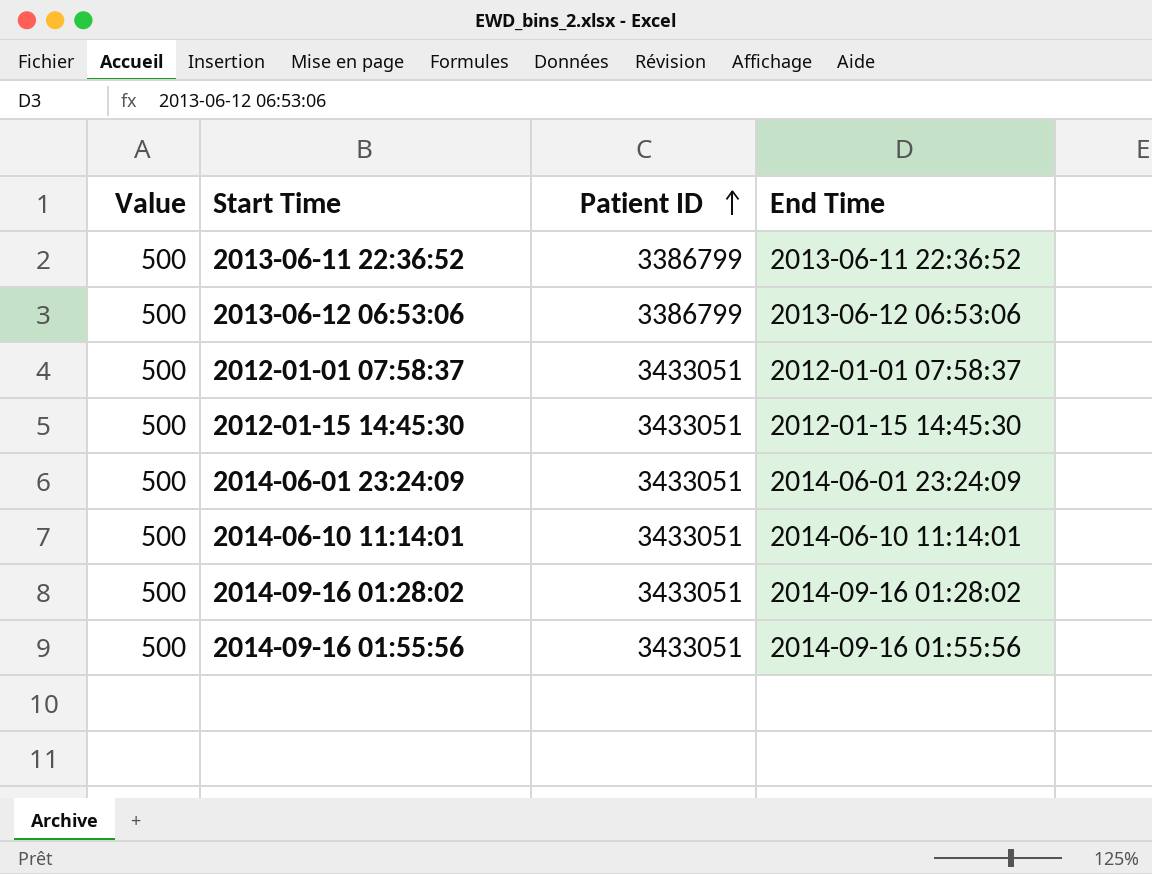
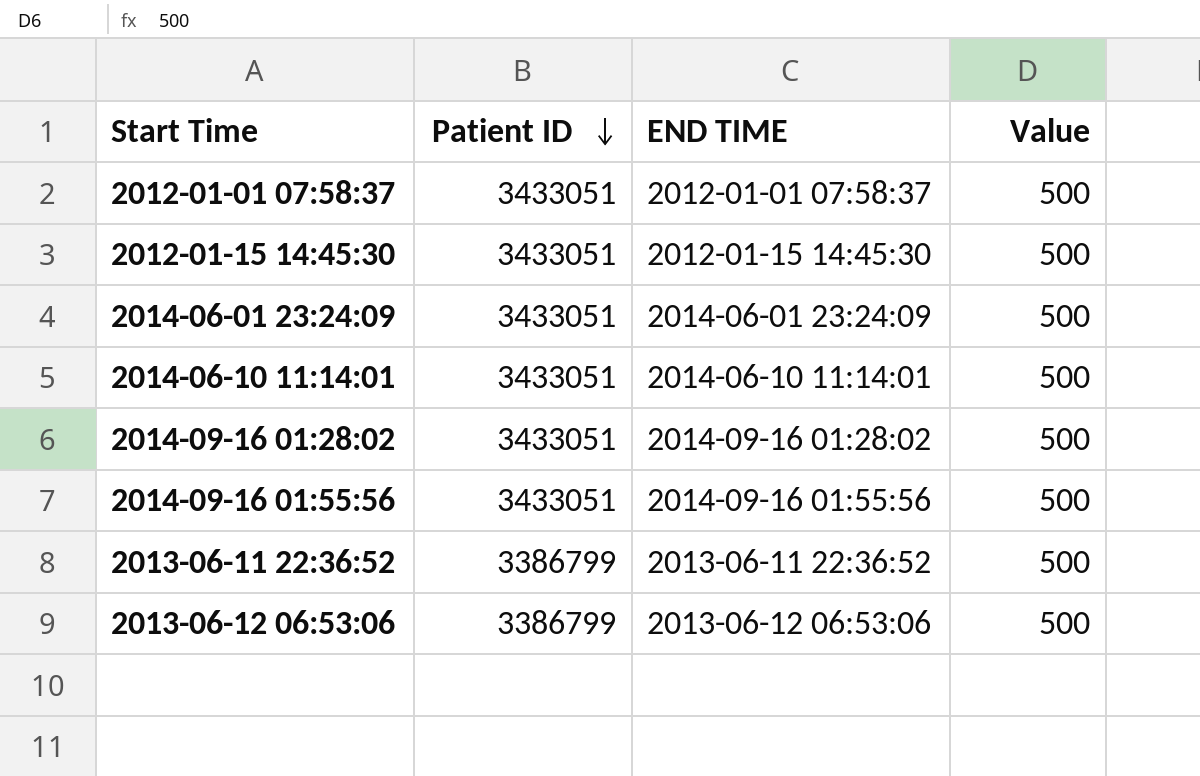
row order: Patient ID ascending -> Patient ID descending
column name: End Time -> END TIME
column Value | position: 1 -> 4

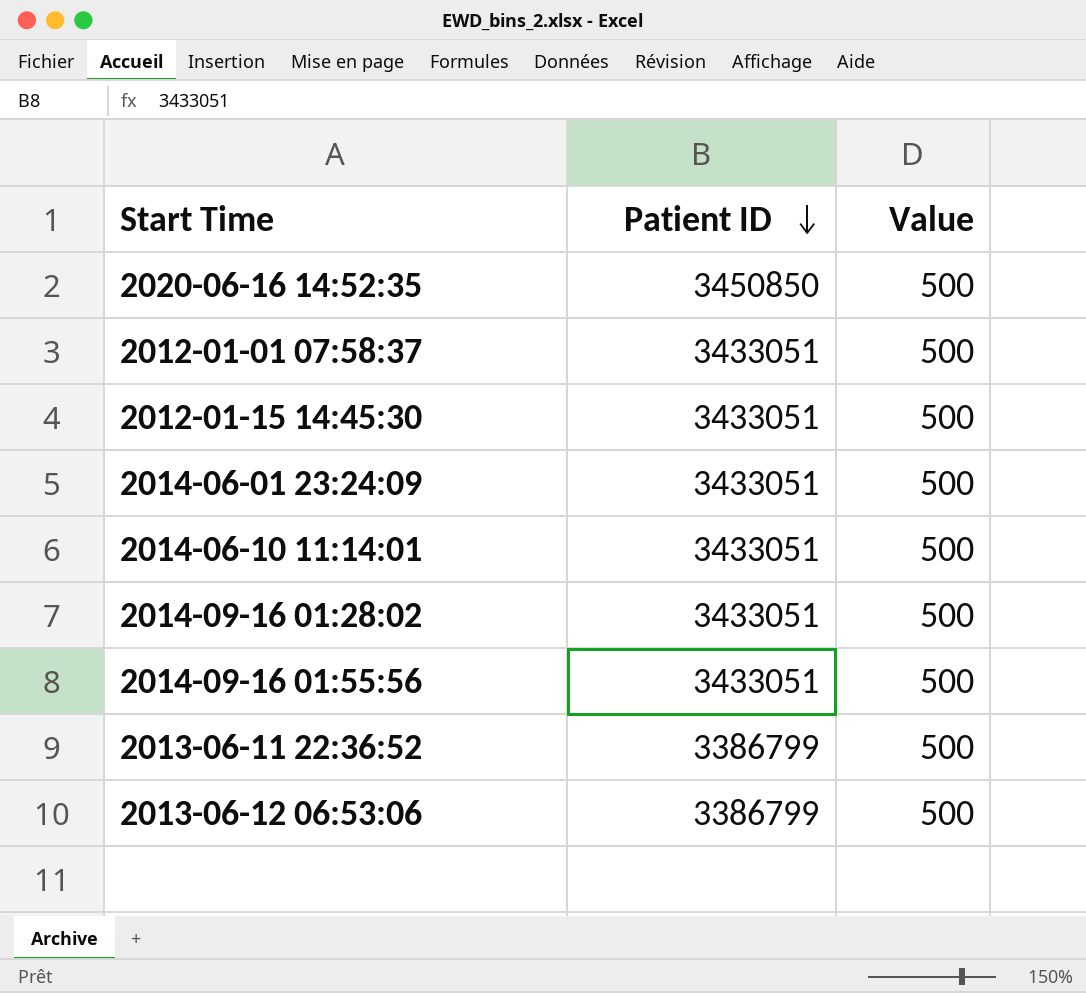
column END TIME | position: 3 -> none
row 2020-06-16 14:52:35: none -> 3450850 | 500

